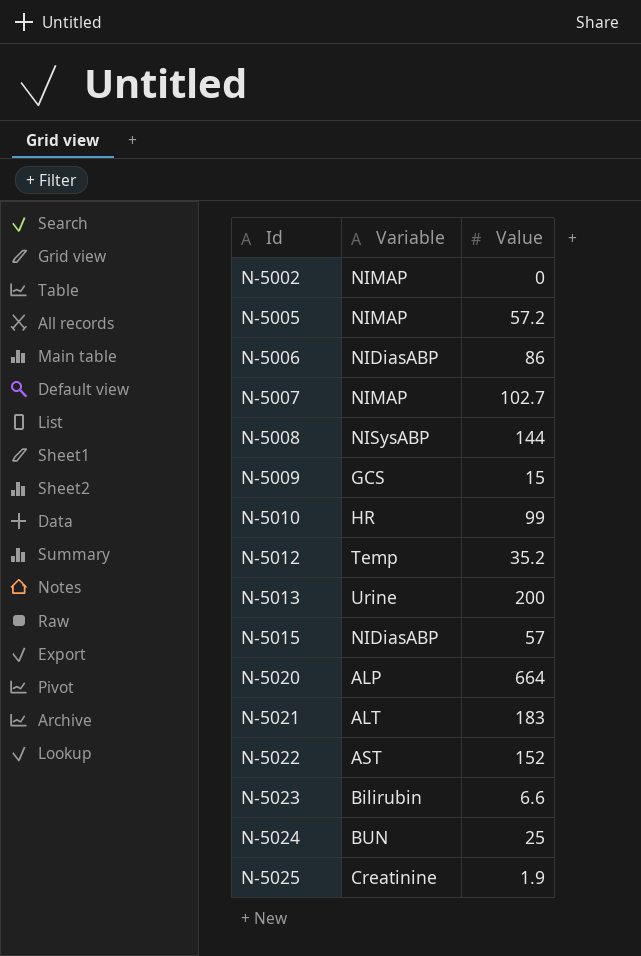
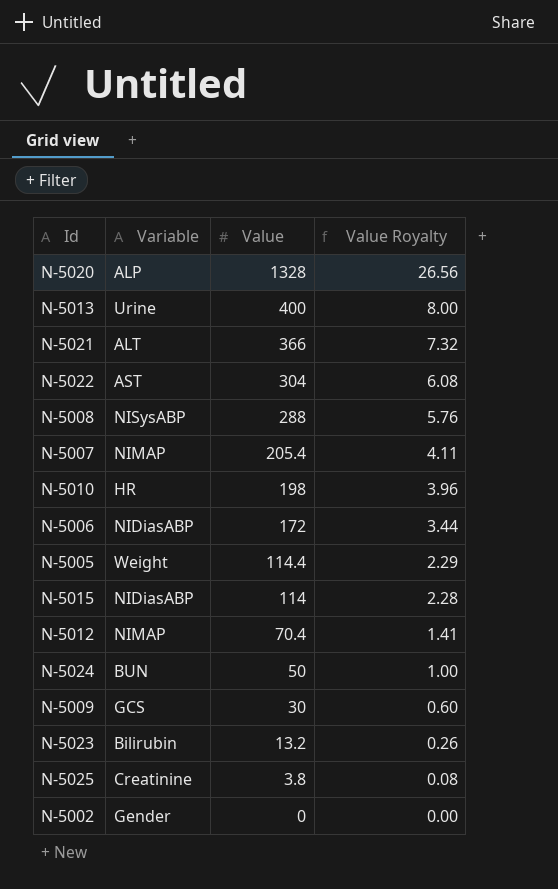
row order: Id ascending -> Value descending
column Value Royalty | formula: none -> [Value] * 0.02
N-5020 | Value: 664 -> 1328
N-5013 | Value: 200 -> 400
N-5021 | Value: 183 -> 366
N-5022 | Value: 152 -> 304
N-5008 | Value: 144 -> 288
N-5007 | Value: 102.7 -> 205.4
N-5010 | Value: 99 -> 198
N-5006 | Value: 86 -> 172
N-5005 | Variable: NIMAP -> Weight
N-5005 | Value: 57.2 -> 114.4
N-5015 | Value: 57 -> 114
N-5012 | Variable: Temp -> NIMAP
N-5012 | Value: 35.2 -> 70.4
N-5024 | Value: 25 -> 50
N-5009 | Value: 15 -> 30
N-5023 | Value: 6.6 -> 13.2
N-5025 | Value: 1.9 -> 3.8
N-5002 | Variable: NIMAP -> Gender

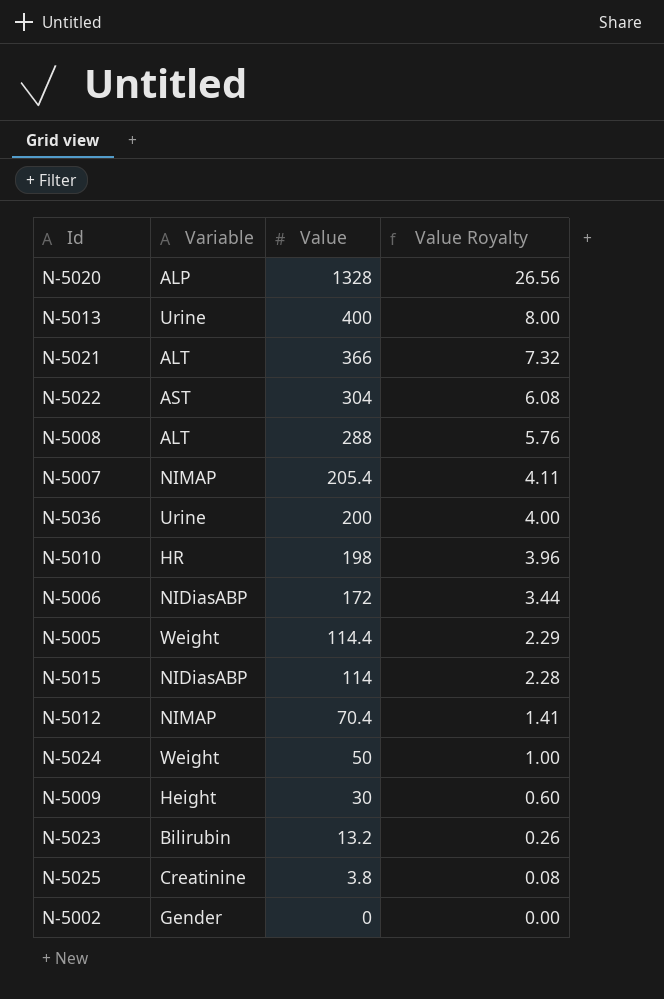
N-5008 | Variable: NISysABP -> ALT
row N-5036: none -> Urine | 200 | 4.00
N-5024 | Variable: BUN -> Weight
N-5009 | Variable: GCS -> Height

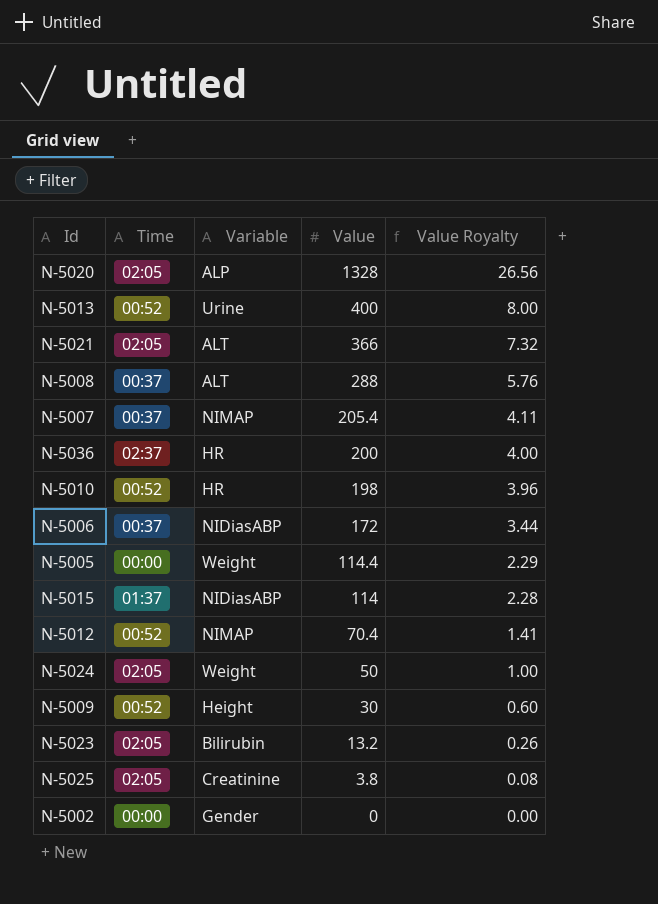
column Time | position: none -> 2
row N-5022: AST | 304 | 6.08 -> none
N-5036 | Variable: Urine -> HR

